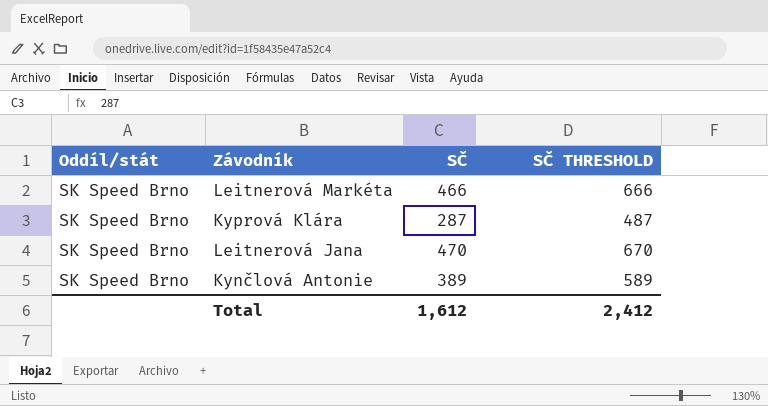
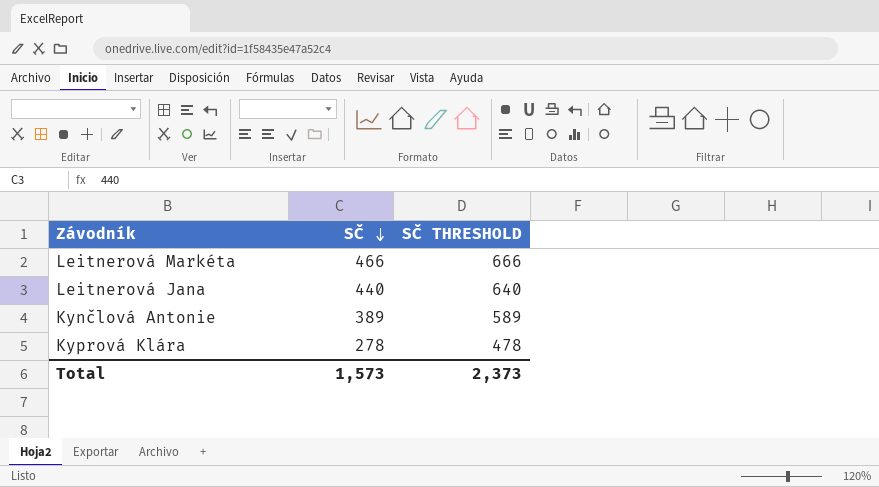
row order: none -> SČ descending
column Oddíl/stát | position: 1 -> none
Leitnerová Jana | SČ: 470 -> 440
Leitnerová Jana | SČ THRESHOLD: 670 -> 640
Kyprová Klára | SČ: 287 -> 278
Kyprová Klára | SČ THRESHOLD: 487 -> 478
Total | SČ: 1,612 -> 1,573
Total | SČ THRESHOLD: 2,412 -> 2,373

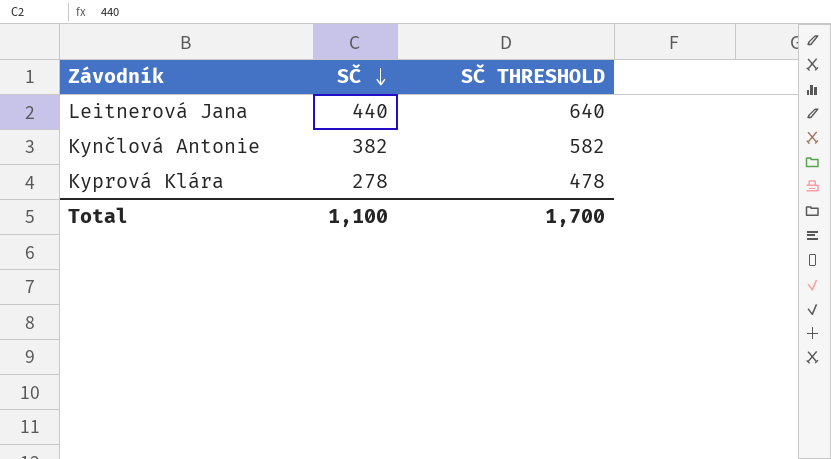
row Leitnerová Markéta: 466 | 666 -> none
Kynčlová Antonie | SČ: 389 -> 382
Kynčlová Antonie | SČ THRESHOLD: 589 -> 582
Total | SČ: 1,573 -> 1,100
Total | SČ THRESHOLD: 2,373 -> 1,700

